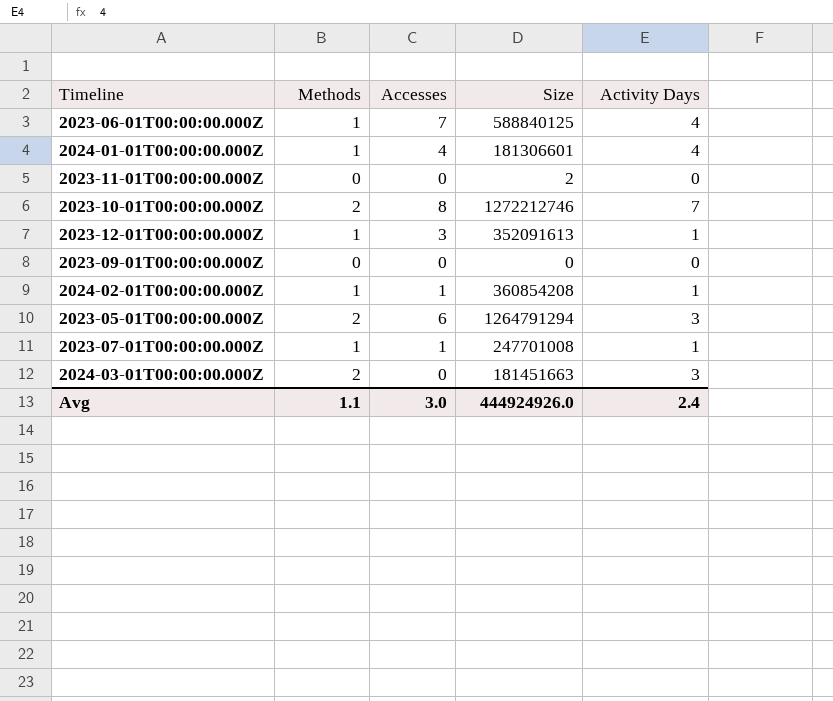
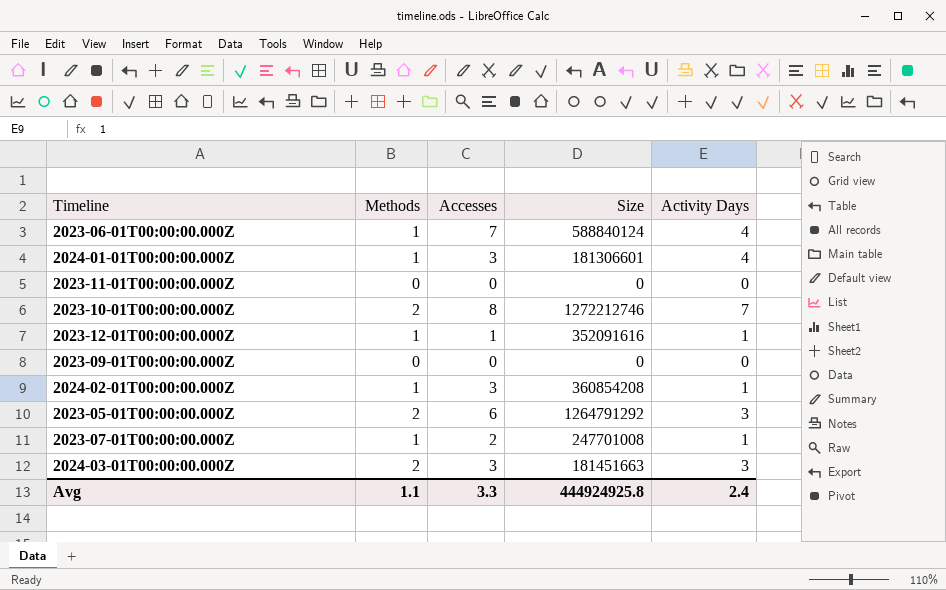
2023-06-01T00:00:00.000Z | Size: 588840125 -> 588840124
2024-01-01T00:00:00.000Z | Accesses: 4 -> 3
2023-11-01T00:00:00.000Z | Size: 2 -> 0
2023-12-01T00:00:00.000Z | Accesses: 3 -> 1
2023-12-01T00:00:00.000Z | Size: 352091613 -> 352091616
2024-02-01T00:00:00.000Z | Accesses: 1 -> 3
2023-05-01T00:00:00.000Z | Size: 1264791294 -> 1264791292
2023-07-01T00:00:00.000Z | Accesses: 1 -> 2
2024-03-01T00:00:00.000Z | Accesses: 0 -> 3
Avg | Accesses: 3.0 -> 3.3
Avg | Size: 444924926.0 -> 444924925.8

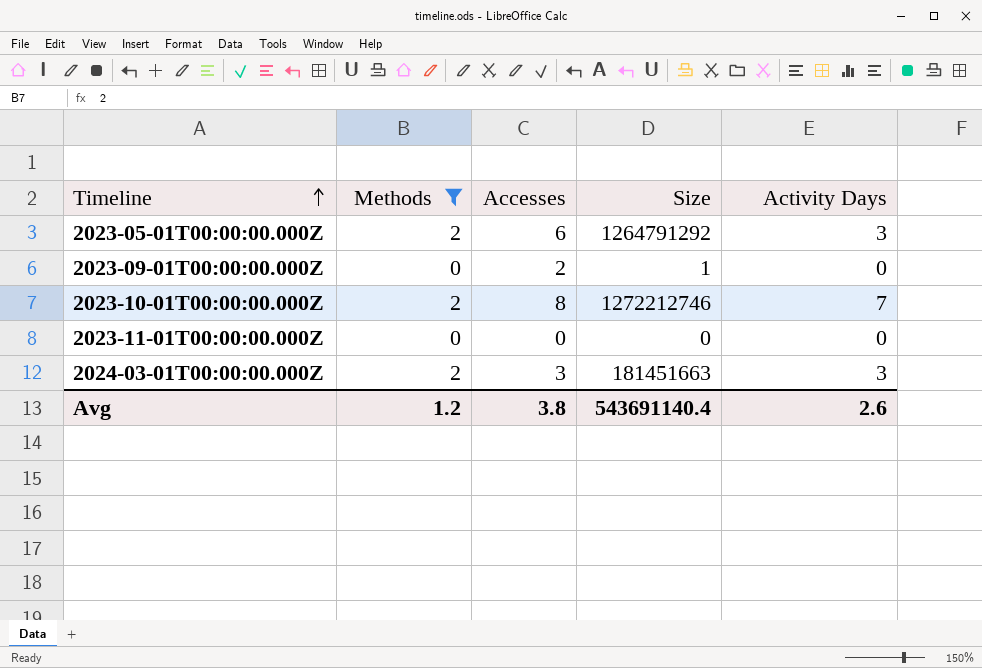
filter: none -> Methods != 1
row order: none -> Timeline ascending
2023-09-01T00:00:00.000Z | Accesses: 0 -> 2
2023-09-01T00:00:00.000Z | Size: 0 -> 1
Avg | Methods: 1.1 -> 1.2
Avg | Accesses: 3.3 -> 3.8
Avg | Size: 444924925.8 -> 543691140.4
Avg | Activity Days: 2.4 -> 2.6

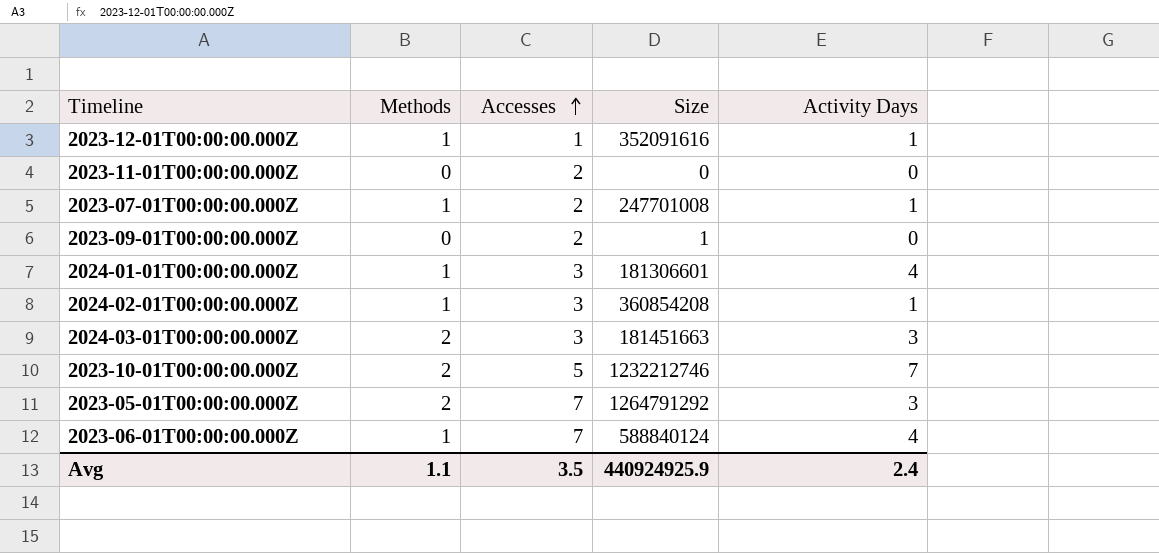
filter: Methods != 1 -> none
row order: Timeline ascending -> Accesses ascending
2023-11-01T00:00:00.000Z | Accesses: 0 -> 2
2023-10-01T00:00:00.000Z | Accesses: 8 -> 5
2023-10-01T00:00:00.000Z | Size: 1272212746 -> 1232212746
2023-05-01T00:00:00.000Z | Accesses: 6 -> 7
Avg | Methods: 1.2 -> 1.1
Avg | Accesses: 3.8 -> 3.5
Avg | Size: 543691140.4 -> 440924925.9
Avg | Activity Days: 2.6 -> 2.4

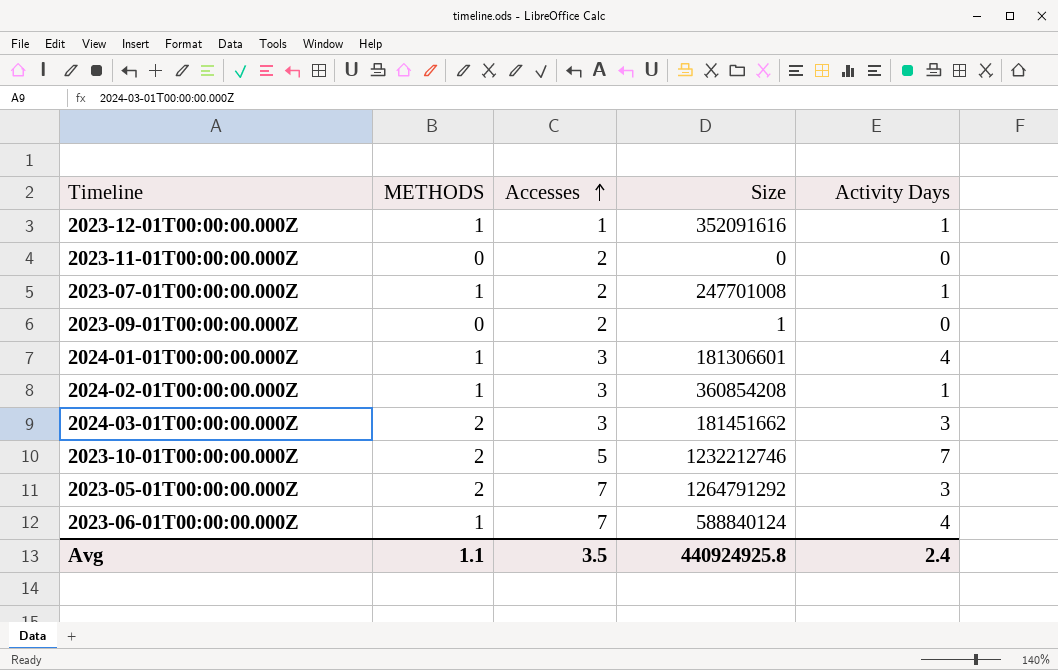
column name: Methods -> METHODS
2024-03-01T00:00:00.000Z | Size: 181451663 -> 181451662
Avg | Size: 440924925.9 -> 440924925.8

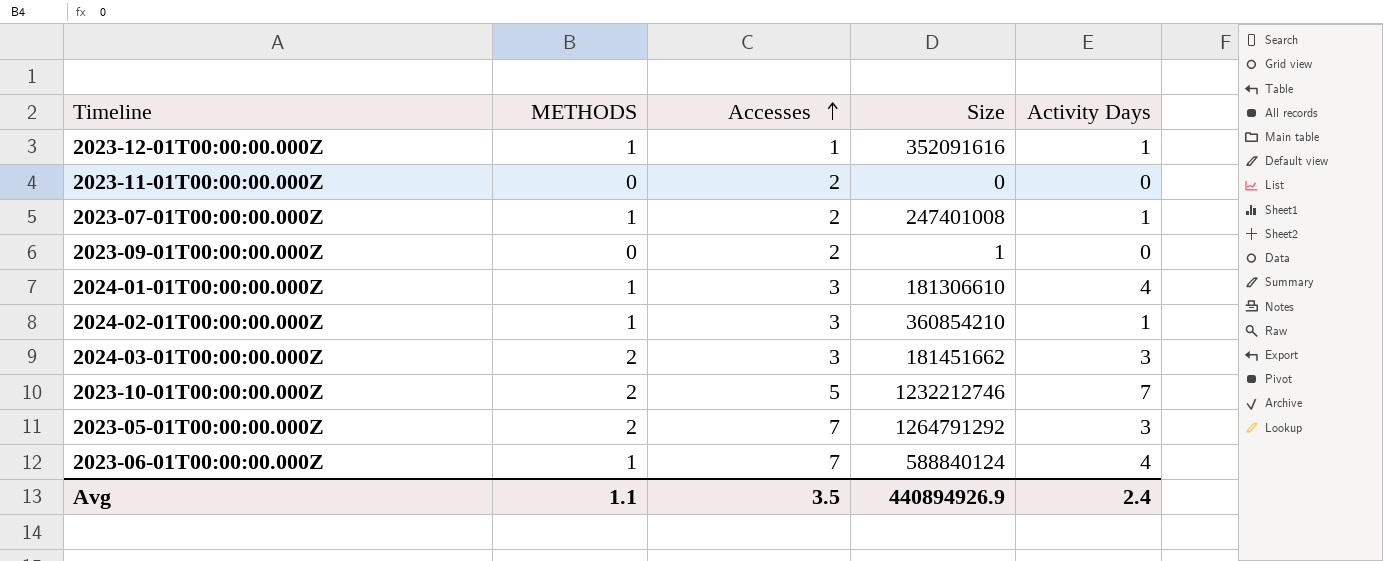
2023-07-01T00:00:00.000Z | Size: 247701008 -> 247401008
2024-01-01T00:00:00.000Z | Size: 181306601 -> 181306610
2024-02-01T00:00:00.000Z | Size: 360854208 -> 360854210
Avg | Size: 440924925.8 -> 440894926.9

